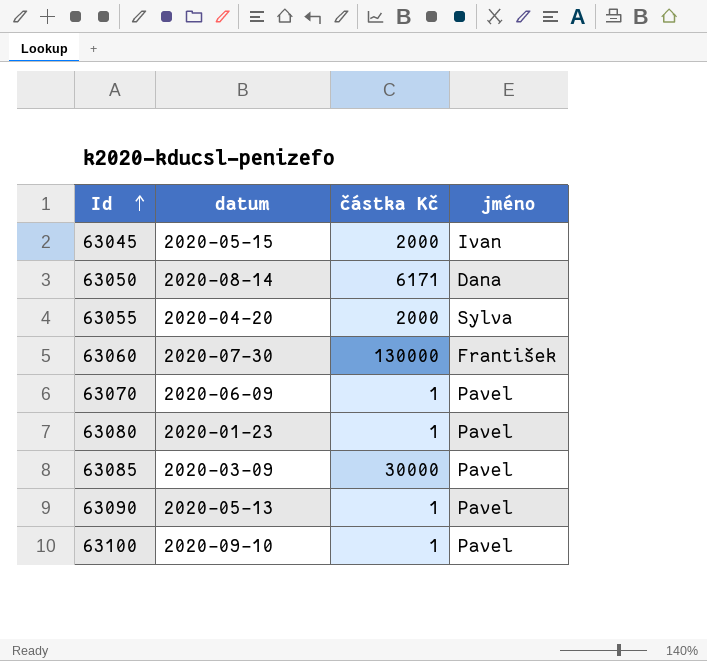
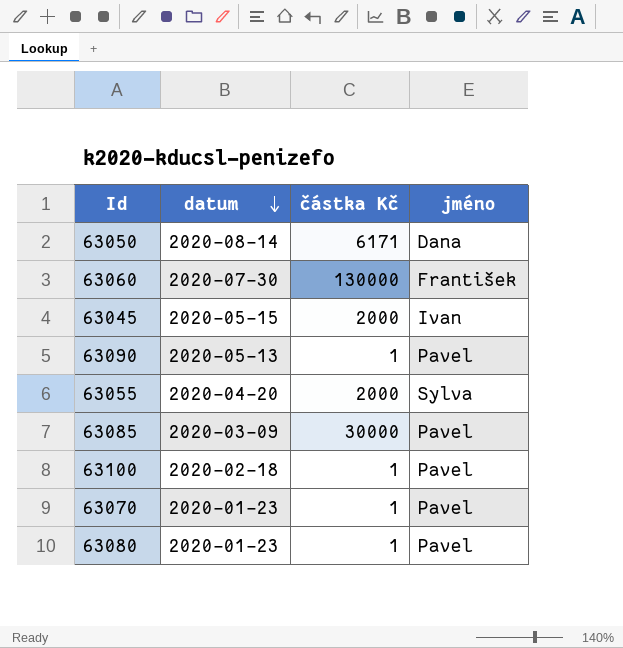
row order: Id ascending -> datum descending
63100 | datum: 2020-09-10 -> 2020-02-18
63070 | datum: 2020-06-09 -> 2020-01-23

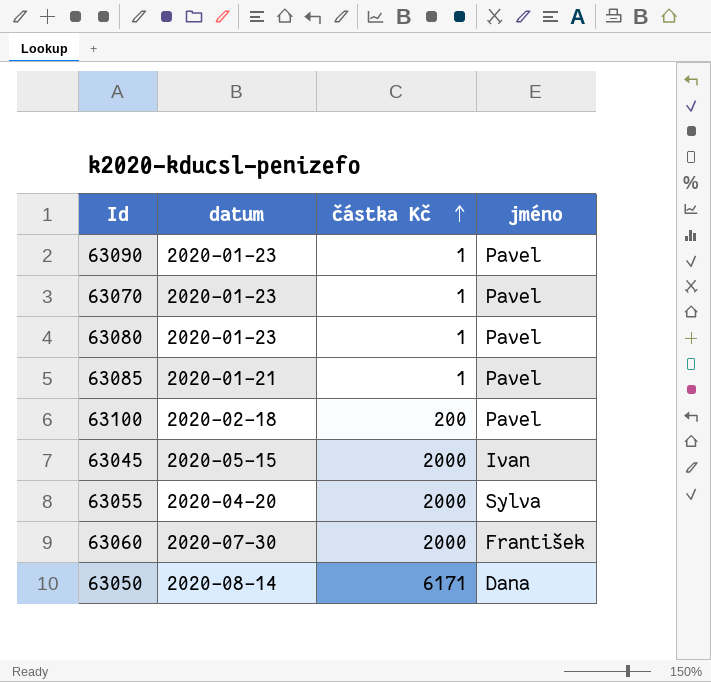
row order: datum descending -> částka Kč ascending
63090 | datum: 2020-05-13 -> 2020-01-23
63085 | datum: 2020-03-09 -> 2020-01-21
63085 | částka Kč: 30000 -> 1
63100 | částka Kč: 1 -> 200
63060 | částka Kč: 130000 -> 2000

